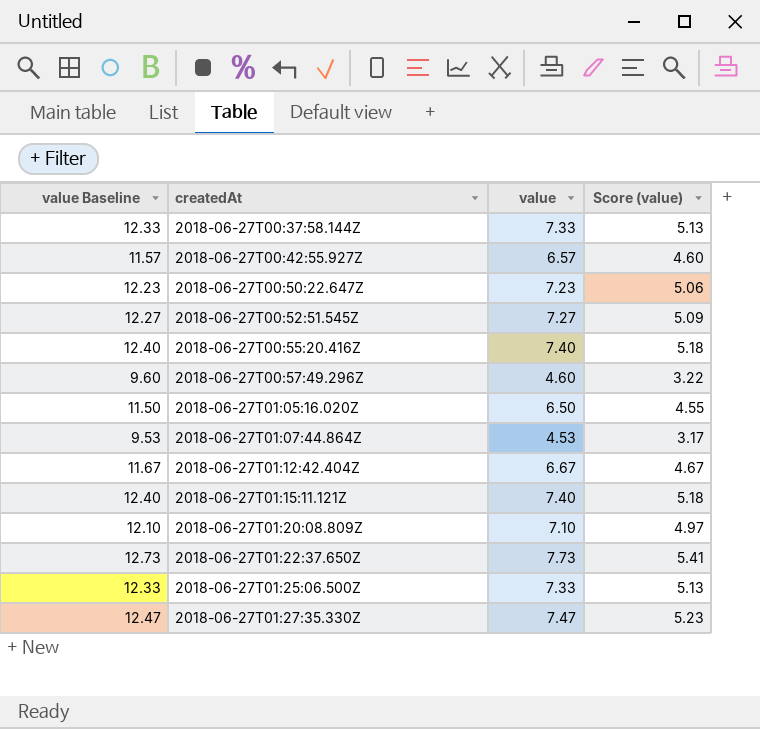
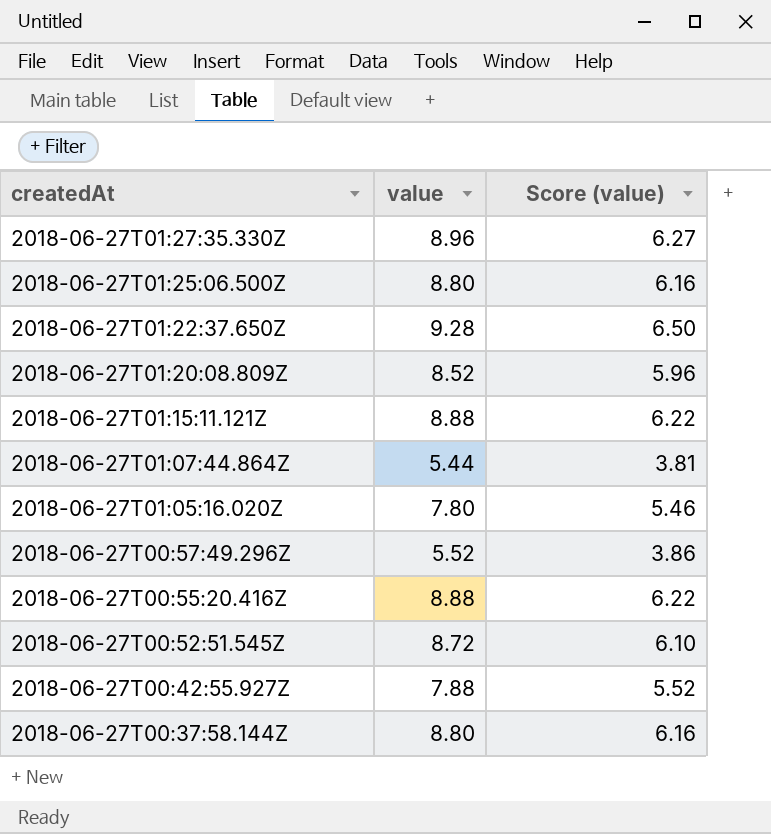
row order: createdAt ascending -> createdAt descending
column value Baseline | formula: [value] + 5 -> none
row 2018-06-27T00:50:22.647Z: 12.23 | 7.23 | 5.06 -> none
row 2018-06-27T01:12:42.404Z: 11.67 | 6.67 | 4.67 -> none
2018-06-27T01:27:35.330Z | value: 7.47 -> 8.96
2018-06-27T01:27:35.330Z | Score (value): 5.23 -> 6.27
2018-06-27T01:25:06.500Z | value: 7.33 -> 8.80
2018-06-27T01:25:06.500Z | Score (value): 5.13 -> 6.16
2018-06-27T01:22:37.650Z | value: 7.73 -> 9.28
2018-06-27T01:22:37.650Z | Score (value): 5.41 -> 6.50
2018-06-27T01:20:08.809Z | value: 7.10 -> 8.52
2018-06-27T01:20:08.809Z | Score (value): 4.97 -> 5.96
2018-06-27T01:15:11.121Z | value: 7.40 -> 8.88
2018-06-27T01:15:11.121Z | Score (value): 5.18 -> 6.22
2018-06-27T01:07:44.864Z | value: 4.53 -> 5.44
2018-06-27T01:07:44.864Z | Score (value): 3.17 -> 3.81
2018-06-27T01:05:16.020Z | value: 6.50 -> 7.80
2018-06-27T01:05:16.020Z | Score (value): 4.55 -> 5.46
2018-06-27T00:57:49.296Z | value: 4.60 -> 5.52
2018-06-27T00:57:49.296Z | Score (value): 3.22 -> 3.86
2018-06-27T00:55:20.416Z | value: 7.40 -> 8.88
2018-06-27T00:55:20.416Z | Score (value): 5.18 -> 6.22
2018-06-27T00:52:51.545Z | value: 7.27 -> 8.72
2018-06-27T00:52:51.545Z | Score (value): 5.09 -> 6.10
2018-06-27T00:42:55.927Z | value: 6.57 -> 7.88
2018-06-27T00:42:55.927Z | Score (value): 4.60 -> 5.52
2018-06-27T00:37:58.144Z | value: 7.33 -> 8.80
2018-06-27T00:37:58.144Z | Score (value): 5.13 -> 6.16

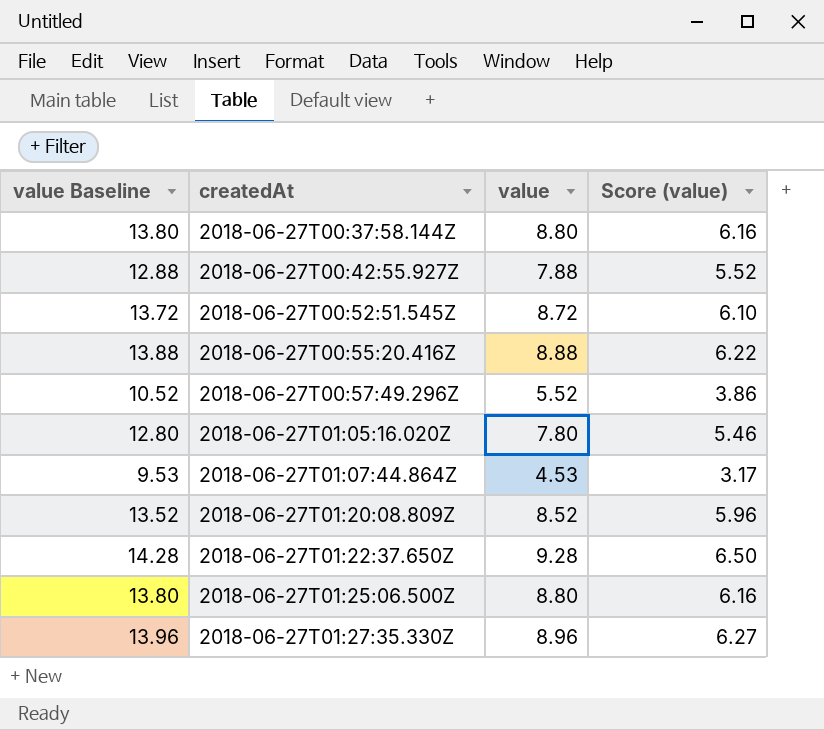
row order: createdAt descending -> createdAt ascending
column value Baseline | formula: none -> [value] + 5
row 2018-06-27T01:15:11.121Z: 8.88 | 6.22 -> none
2018-06-27T01:07:44.864Z | value: 5.44 -> 4.53
2018-06-27T01:07:44.864Z | Score (value): 3.81 -> 3.17

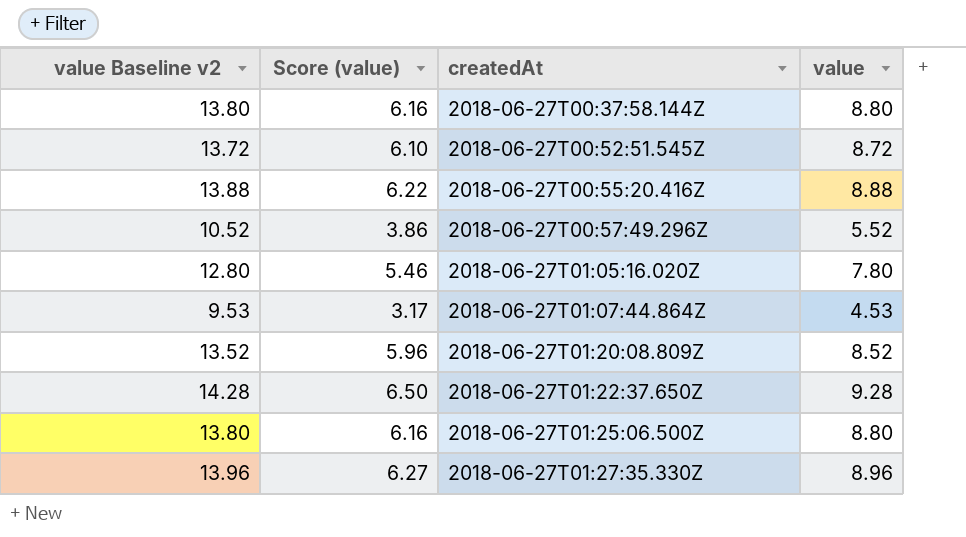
column name: value Baseline -> value Baseline v2
column Score (value) | position: 4 -> 2
row 2018-06-27T00:42:55.927Z: 12.88 | 7.88 | 5.52 -> none

